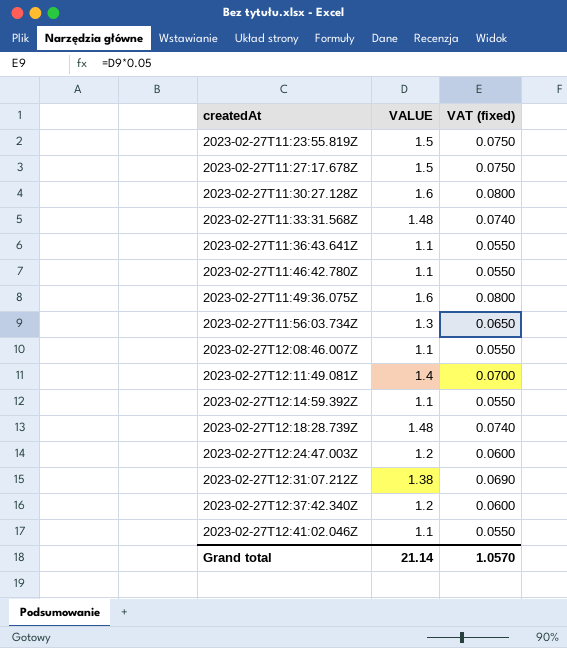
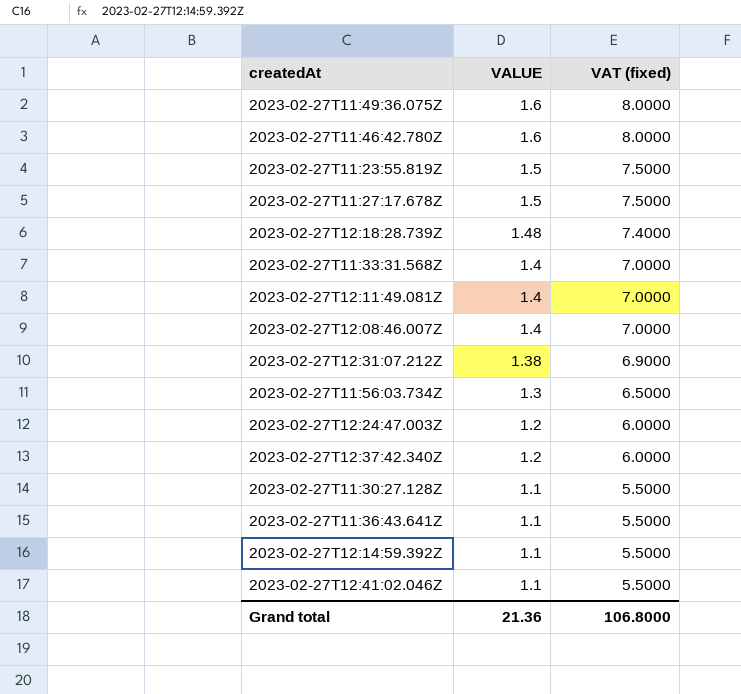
row order: createdAt ascending -> VALUE descending
column VAT (fixed) | formula: [VALUE] * 0.05 -> [VALUE] * 5
2023-02-27T11:46:42.780Z | VALUE: 1.1 -> 1.6
2023-02-27T11:33:31.568Z | VALUE: 1.48 -> 1.4
2023-02-27T12:08:46.007Z | VALUE: 1.1 -> 1.4
2023-02-27T11:30:27.128Z | VALUE: 1.6 -> 1.1
Grand total | VALUE: 21.14 -> 21.36
Grand total | VAT (fixed): 1.0570 -> 106.8000

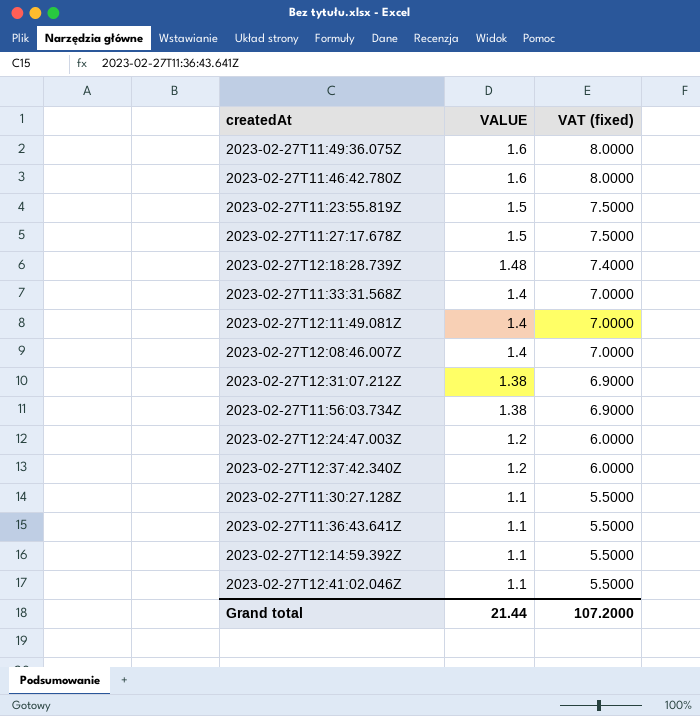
2023-02-27T11:56:03.734Z | VALUE: 1.3 -> 1.38
2023-02-27T11:56:03.734Z | VAT (fixed): 6.5000 -> 6.9000
Grand total | VALUE: 21.36 -> 21.44
Grand total | VAT (fixed): 106.8000 -> 107.2000

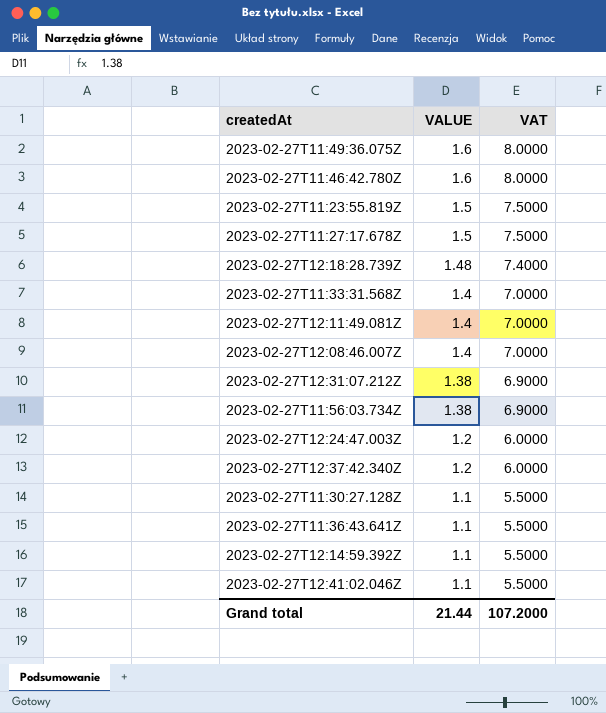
column name: VAT (fixed) -> VAT

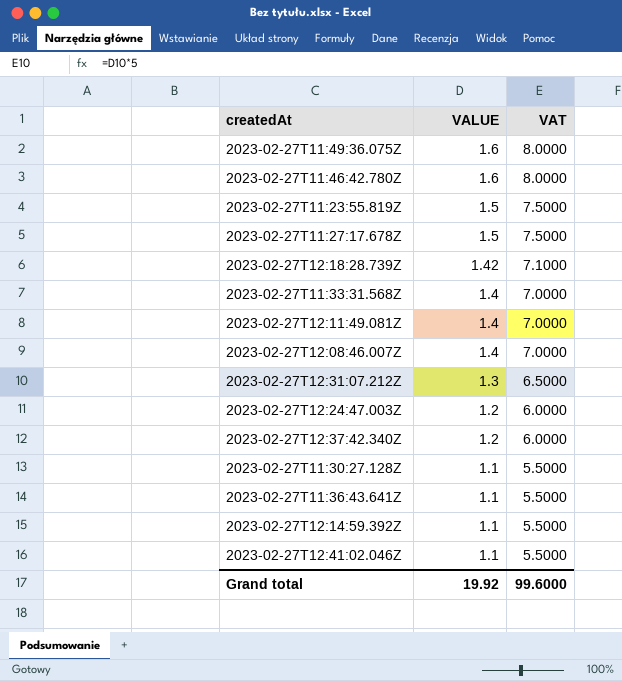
row 2023-02-27T11:56:03.734Z: 1.38 | 6.9000 -> none
2023-02-27T12:18:28.739Z | VALUE: 1.48 -> 1.42
2023-02-27T12:18:28.739Z | VAT: 7.4000 -> 7.1000
2023-02-27T12:31:07.212Z | VALUE: 1.38 -> 1.3
2023-02-27T12:31:07.212Z | VAT: 6.9000 -> 6.5000
Grand total | VALUE: 21.44 -> 19.92
Grand total | VAT: 107.2000 -> 99.6000

